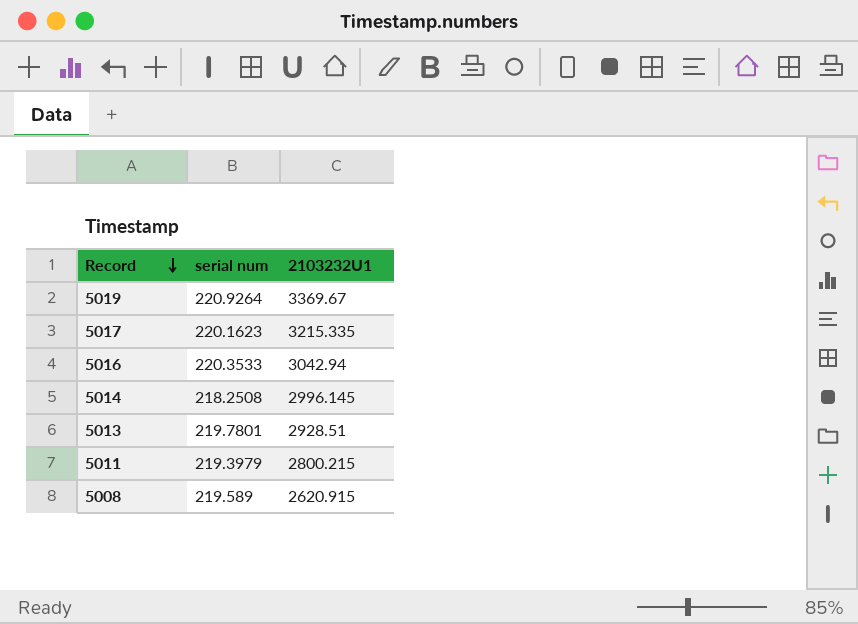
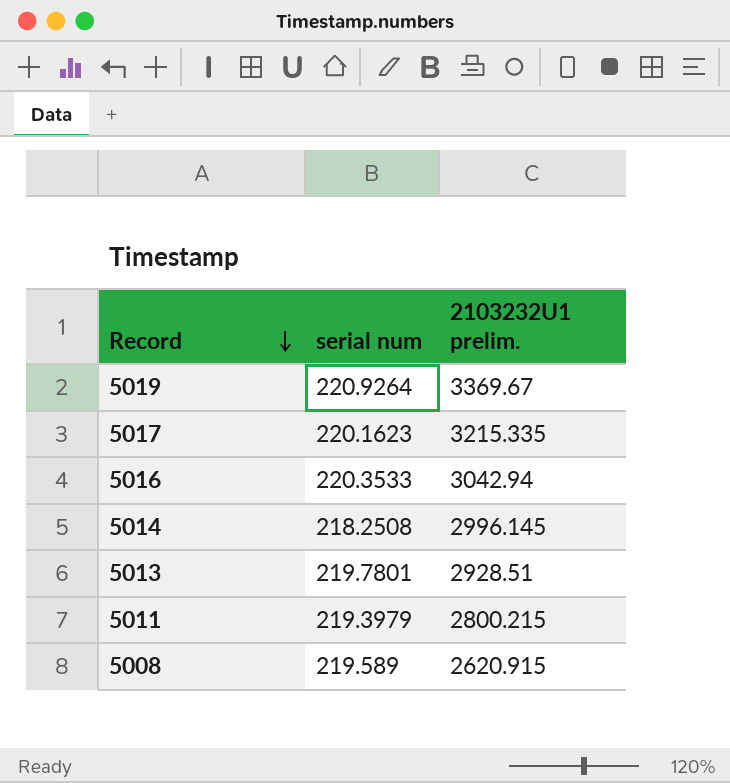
column name: 2103232U1 -> 2103232U1 prelim.

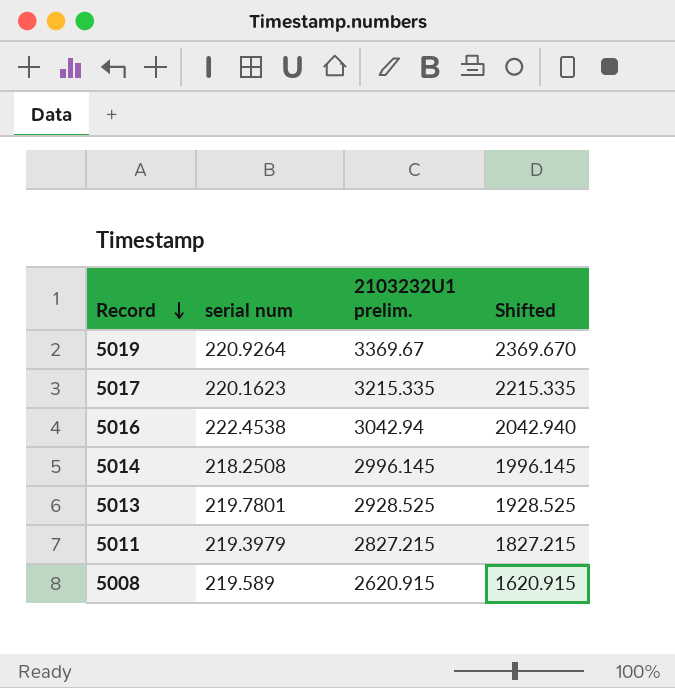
column Shifted | formula: none -> [2103232U1 prelim.] - 1000
5016 | serial num: 220.3533 -> 222.4538
5013 | 2103232U1 prelim.: 2928.51 -> 2928.525
5011 | 2103232U1 prelim.: 2800.215 -> 2827.215

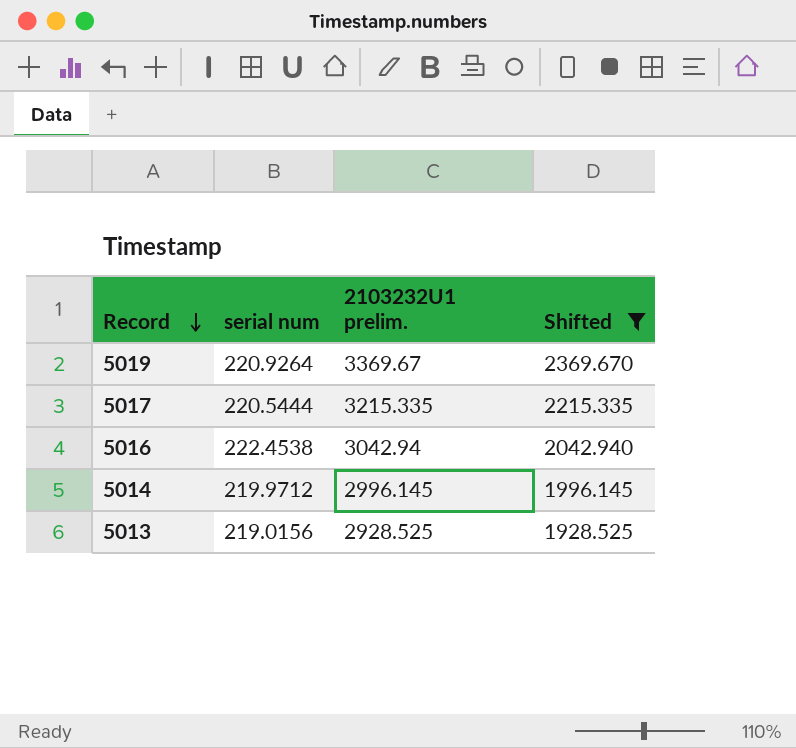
filter: none -> Shifted >= 1928.525
5017 | serial num: 220.1623 -> 220.5444
5014 | serial num: 218.2508 -> 219.9712
5013 | serial num: 219.7801 -> 219.0156

